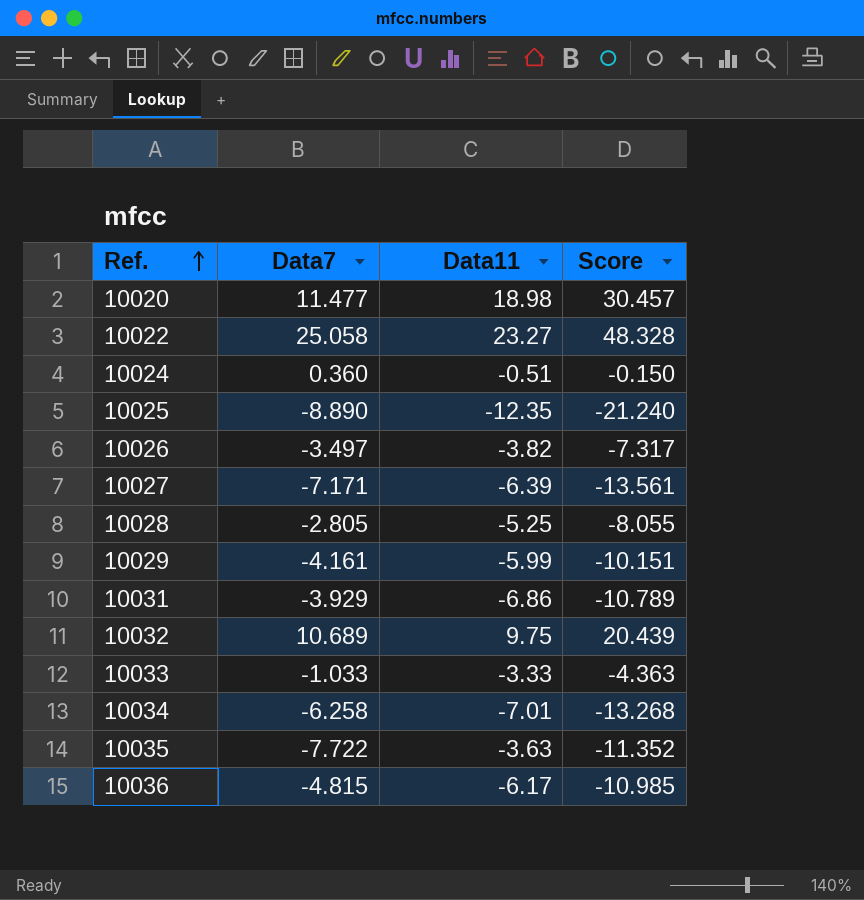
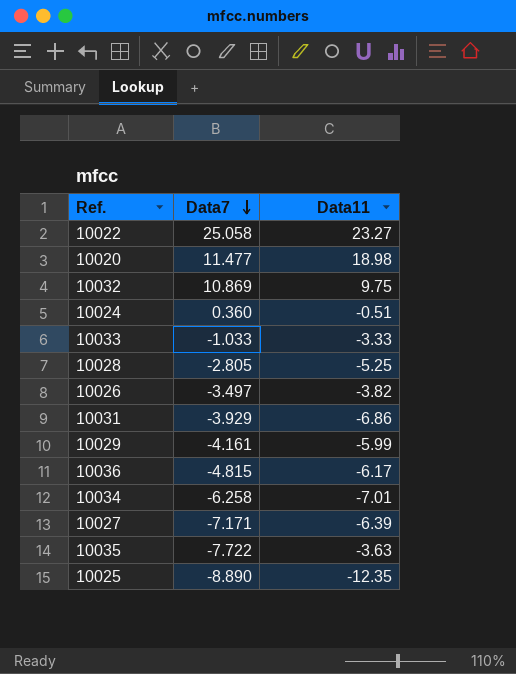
row order: Ref. ascending -> Data7 descending
column Score | formula: [Data7] + [Data11] -> none
10032 | Data7: 10.689 -> 10.869

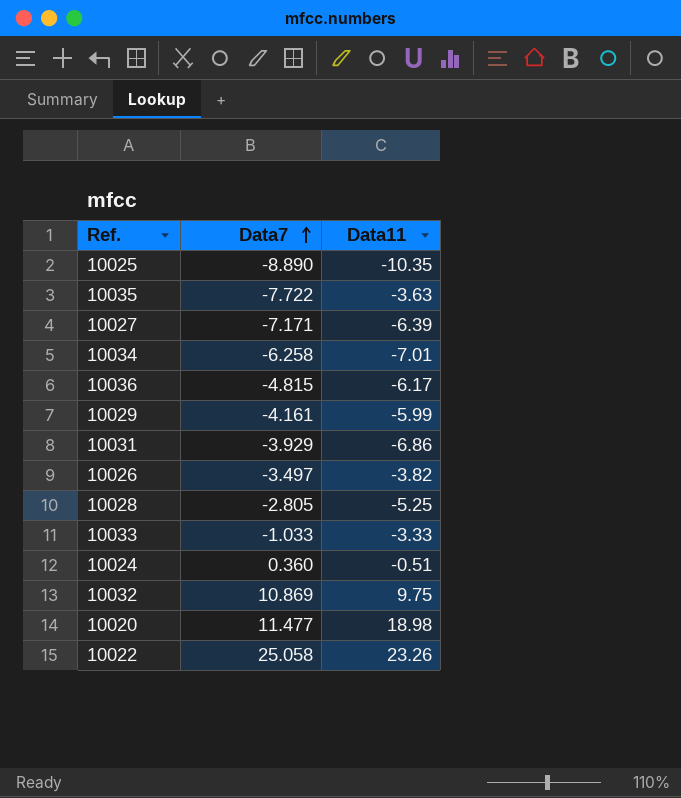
row order: Data7 descending -> Data7 ascending
10025 | Data11: -12.35 -> -10.35
10022 | Data11: 23.27 -> 23.26

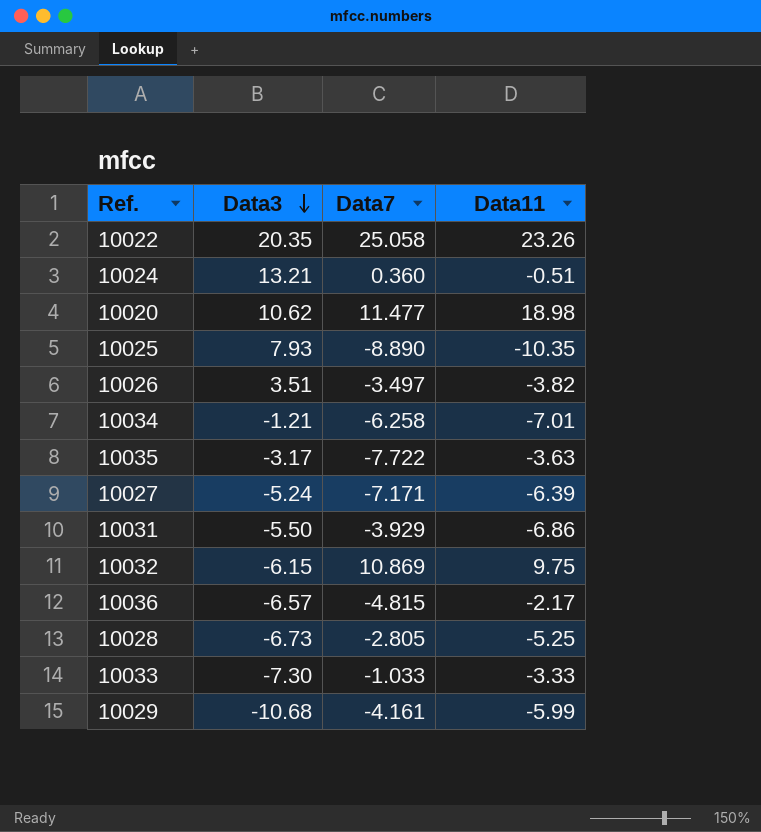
row order: Data7 ascending -> Data3 descending
column Data3 | position: none -> 2
10036 | Data11: -6.17 -> -2.17

